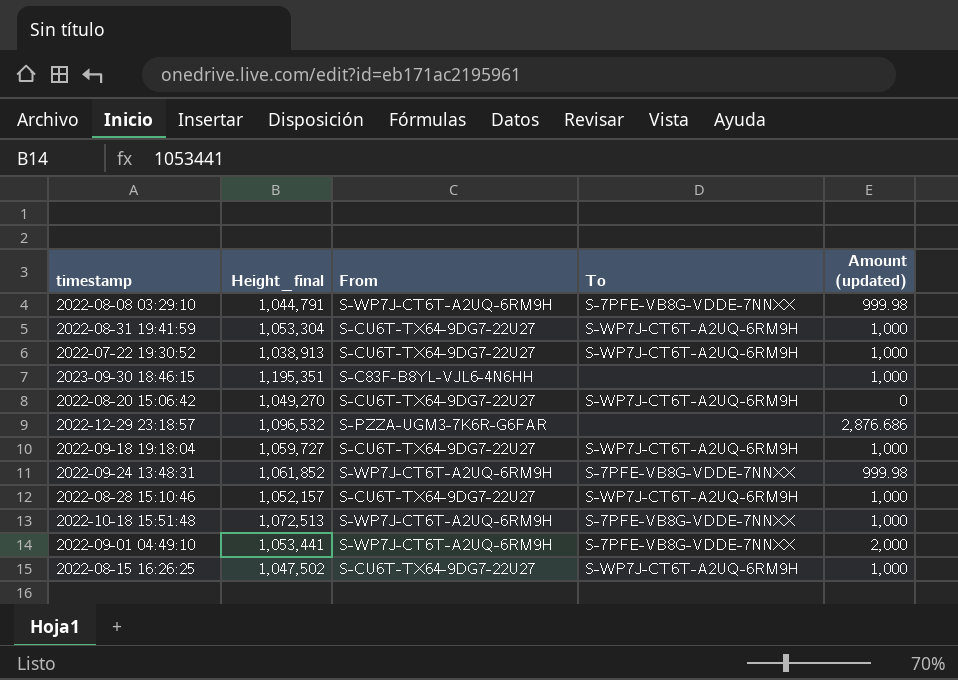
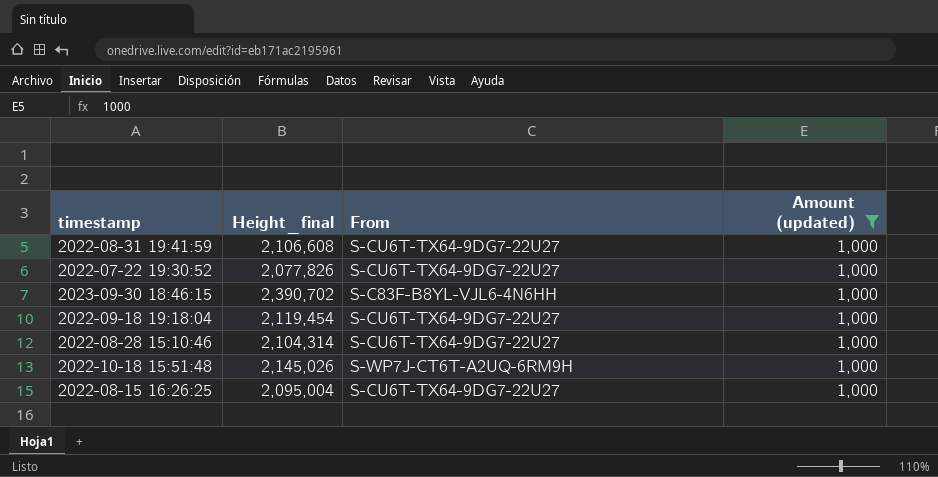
filter: none -> Amount (updated) = 1,000
column To | position: 4 -> none
2022-08-31 19:41:59 | Height_final: 1,053,304 -> 2,106,608
2022-07-22 19:30:52 | Height_final: 1,038,913 -> 2,077,826
2023-09-30 18:46:15 | Height_final: 1,195,351 -> 2,390,702
2022-09-18 19:18:04 | Height_final: 1,059,727 -> 2,119,454
2022-08-28 15:10:46 | Height_final: 1,052,157 -> 2,104,314
2022-10-18 15:51:48 | Height_final: 1,072,513 -> 2,145,026
2022-08-15 16:26:25 | Height_final: 1,047,502 -> 2,095,004

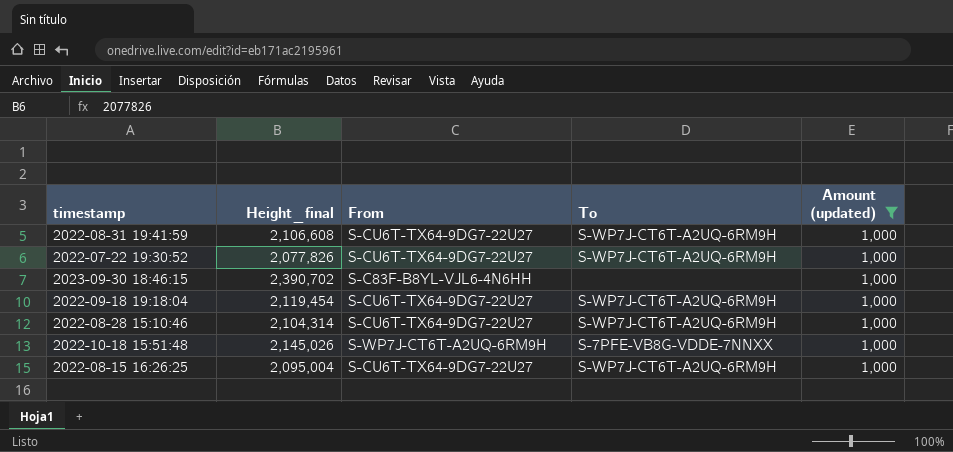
column To | position: none -> 4

